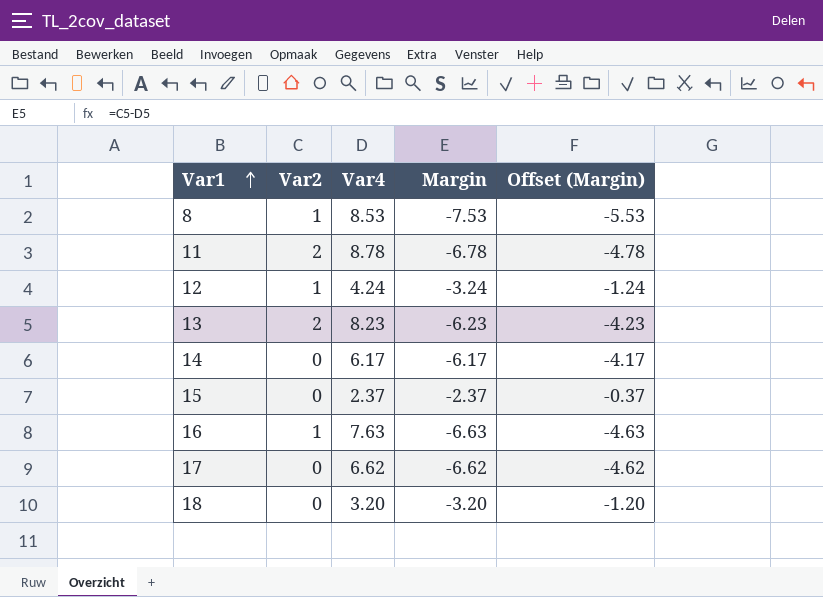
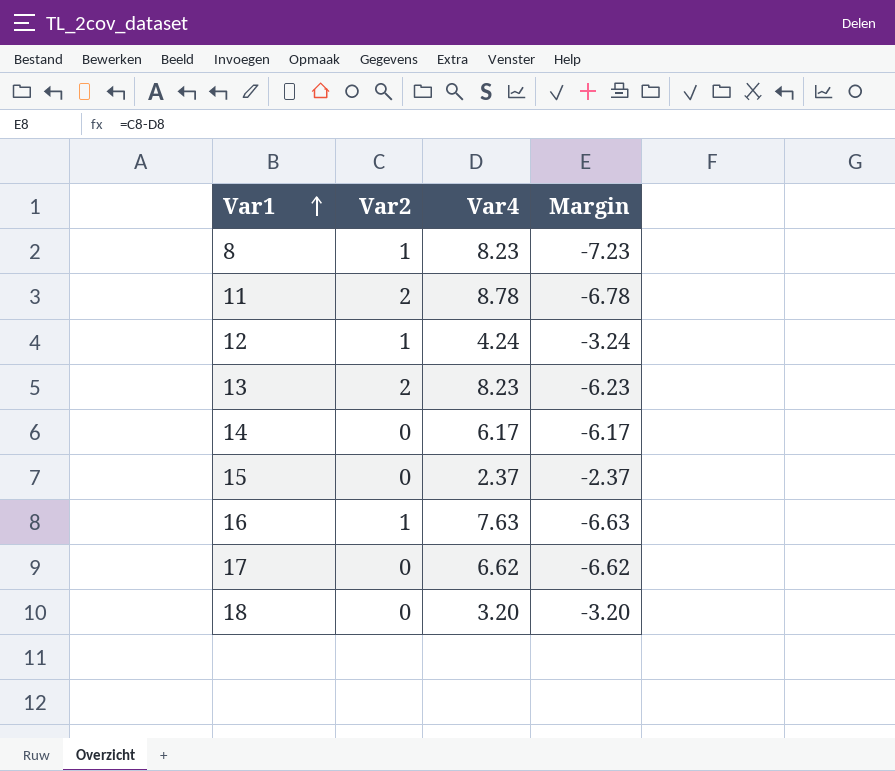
column Offset (Margin) | formula: [Margin] + 2 -> none
8 | Var4: 8.53 -> 8.23
8 | Margin: -7.53 -> -7.23

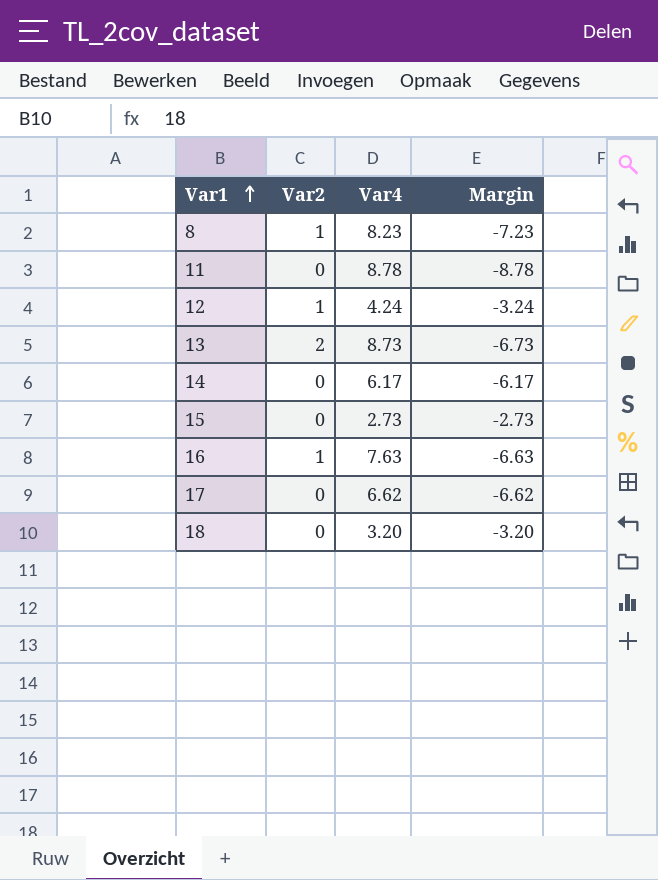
11 | Var2: 2 -> 0
11 | Margin: -6.78 -> -8.78
13 | Var4: 8.23 -> 8.73
13 | Margin: -6.23 -> -6.73
15 | Var4: 2.37 -> 2.73
15 | Margin: -2.37 -> -2.73

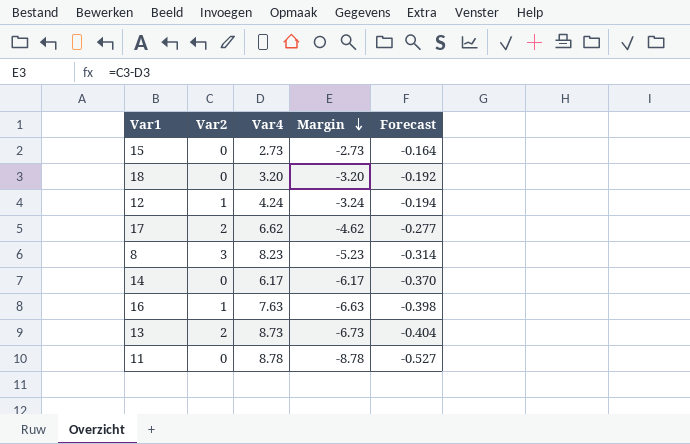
row order: Var1 ascending -> Margin descending
column Forecast | formula: none -> [Margin] * 0.06
17 | Var2: 0 -> 2
17 | Margin: -6.62 -> -4.62
8 | Var2: 1 -> 3
8 | Margin: -7.23 -> -5.23

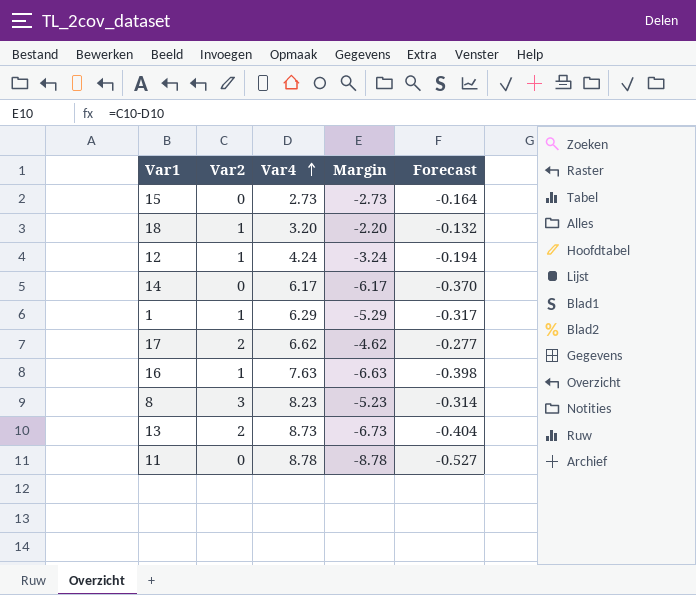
row order: Margin descending -> Var4 ascending
18 | Var2: 0 -> 1
18 | Margin: -3.20 -> -2.20
18 | Forecast: -0.192 -> -0.132
row 1: none -> 1 | 6.29 | -5.29 | -0.317

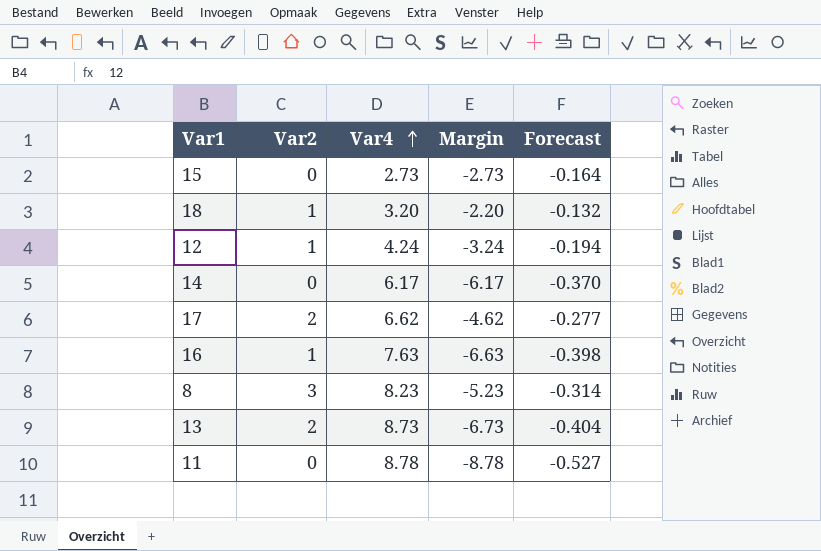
row 1: 1 | 6.29 | -5.29 | -0.317 -> none

